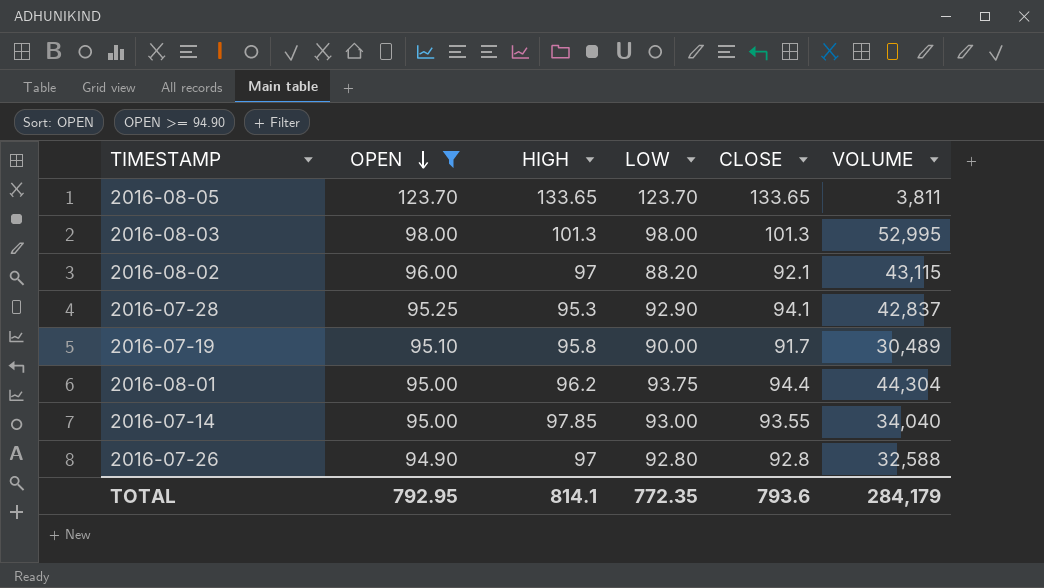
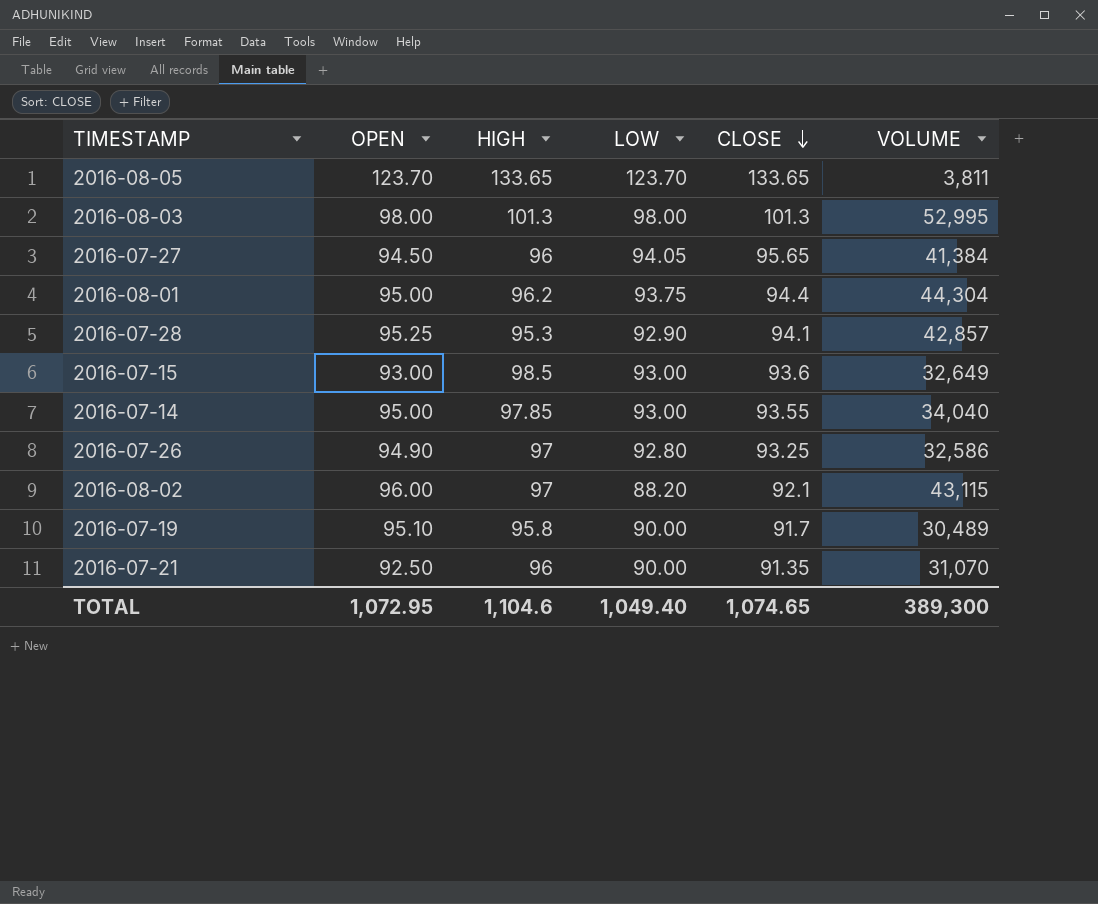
filter: OPEN >= 94.90 -> none
row order: OPEN descending -> CLOSE descending
2016-07-28 | VOLUME: 42,837 -> 42,857
2016-07-26 | CLOSE: 92.8 -> 93.25
2016-07-26 | VOLUME: 32,588 -> 32,586
TOTAL | OPEN: 792.95 -> 1,072.95
TOTAL | HIGH: 814.1 -> 1,104.6
TOTAL | LOW: 772.35 -> 1,049.40
TOTAL | CLOSE: 793.6 -> 1,074.65
TOTAL | VOLUME: 284,179 -> 389,300

